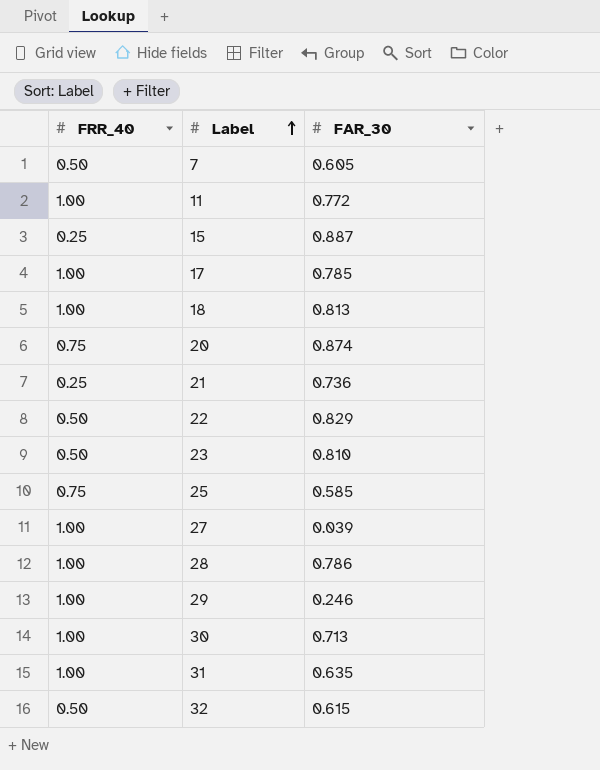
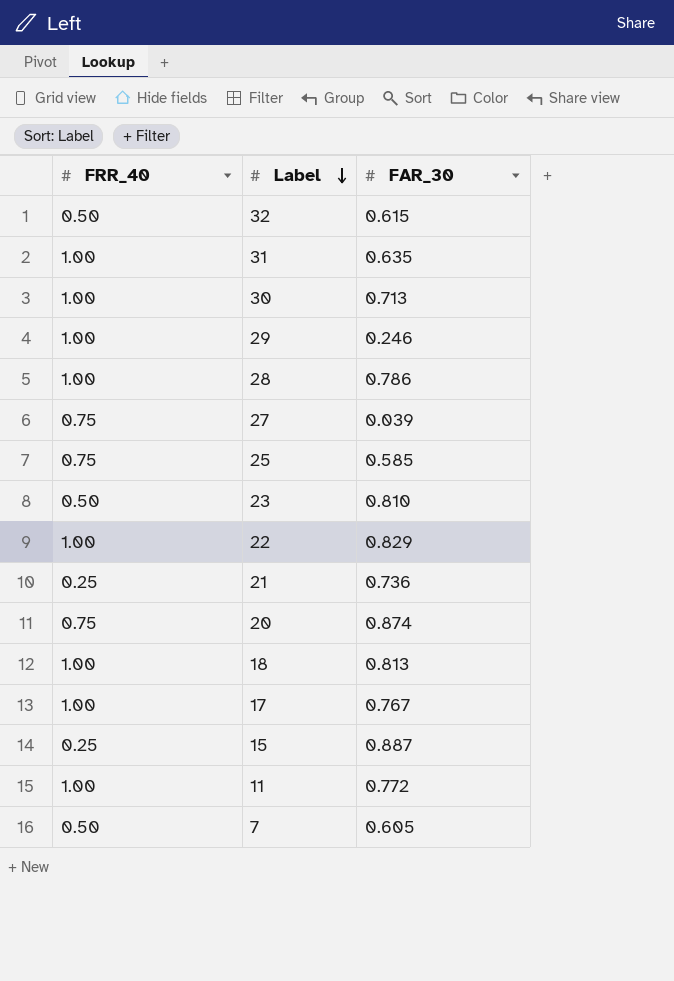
row order: Label ascending -> Label descending
27 | FRR_40: 1.00 -> 0.75
22 | FRR_40: 0.50 -> 1.00
17 | FAR_30: 0.785 -> 0.767

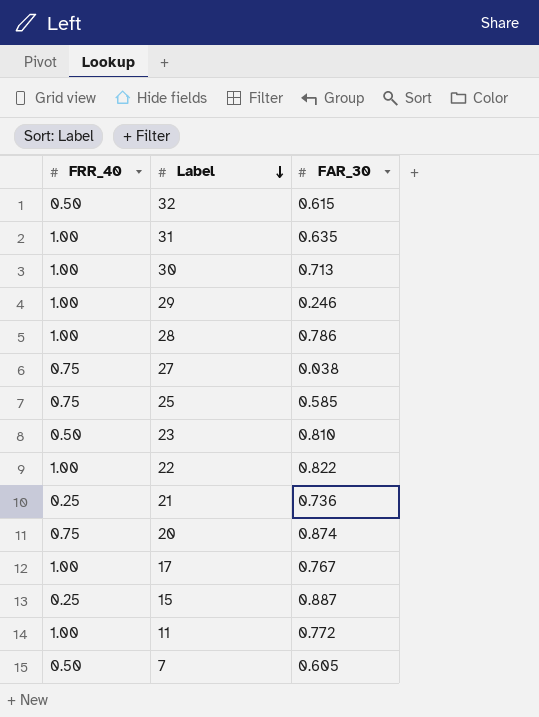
row 18: 1.00 | 0.813 -> none
27 | FAR_30: 0.039 -> 0.038
22 | FAR_30: 0.829 -> 0.822

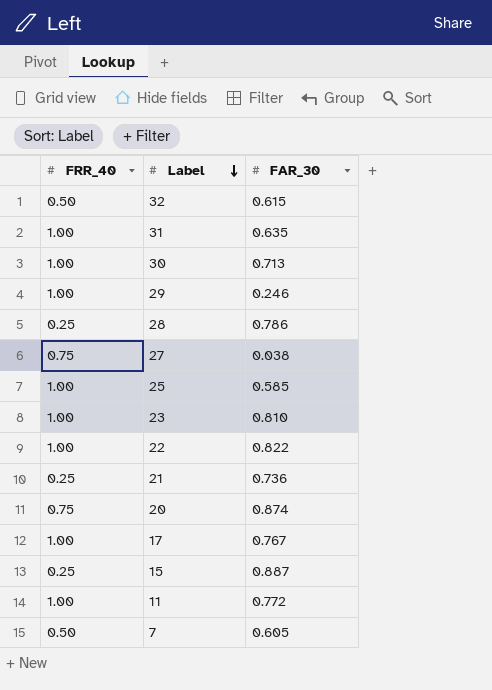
28 | FRR_40: 1.00 -> 0.25
25 | FRR_40: 0.75 -> 1.00
23 | FRR_40: 0.50 -> 1.00

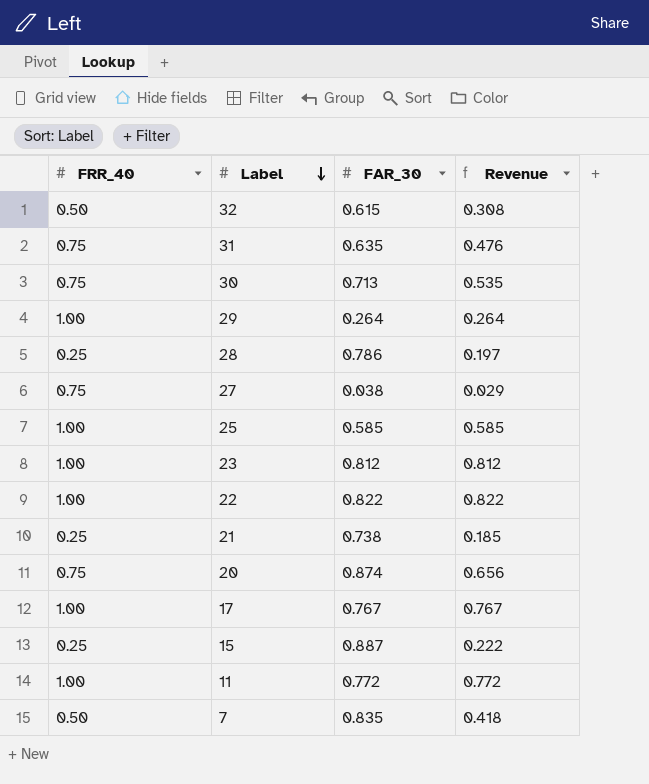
column Revenue | formula: none -> [FRR_40] * [FAR_30]
31 | FRR_40: 1.00 -> 0.75
30 | FRR_40: 1.00 -> 0.75
29 | FAR_30: 0.246 -> 0.264
23 | FAR_30: 0.810 -> 0.812
21 | FAR_30: 0.736 -> 0.738
7 | FAR_30: 0.605 -> 0.835

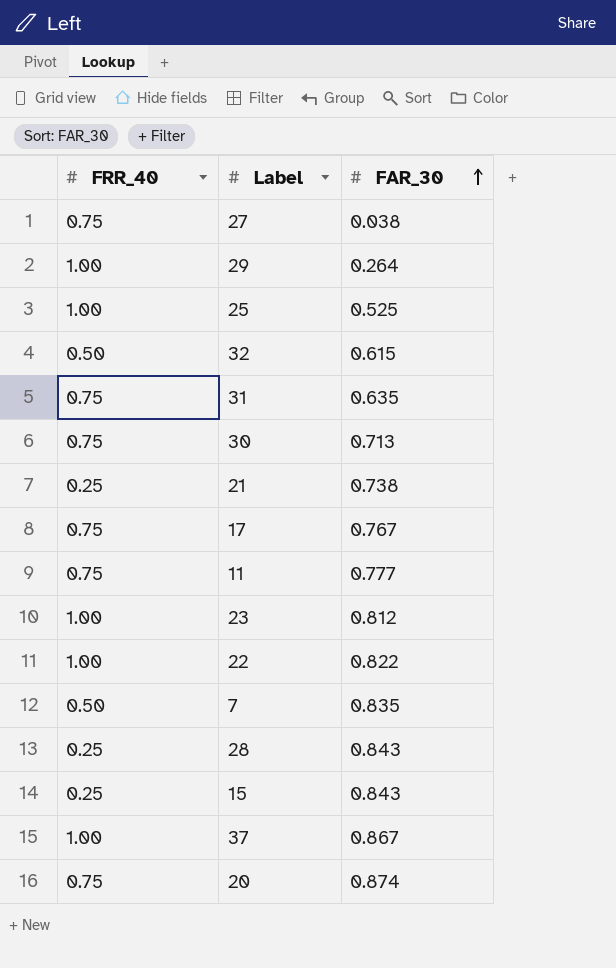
row order: Label descending -> FAR_30 ascending
column Revenue | formula: [FRR_40] * [FAR_30] -> none
25 | FAR_30: 0.585 -> 0.525
17 | FRR_40: 1.00 -> 0.75
11 | FRR_40: 1.00 -> 0.75
11 | FAR_30: 0.772 -> 0.777
28 | FAR_30: 0.786 -> 0.843
15 | FAR_30: 0.887 -> 0.843
row 37: none -> 1.00 | 0.867

